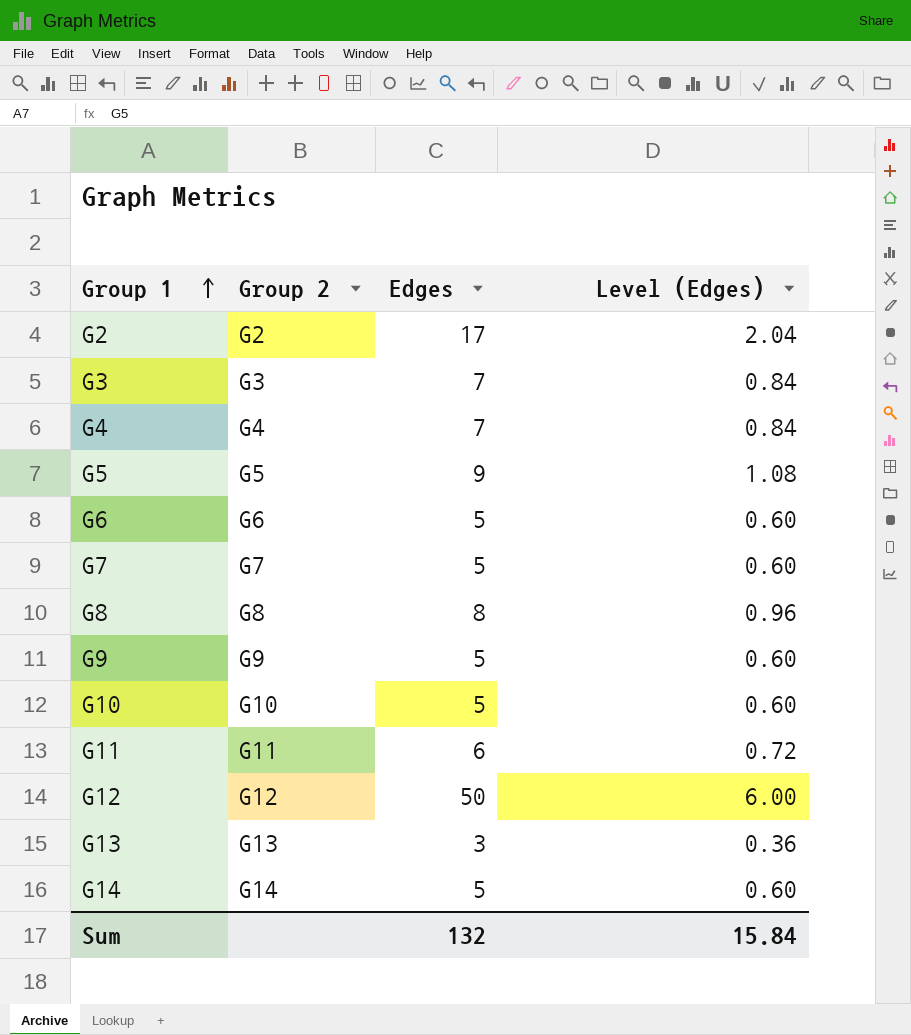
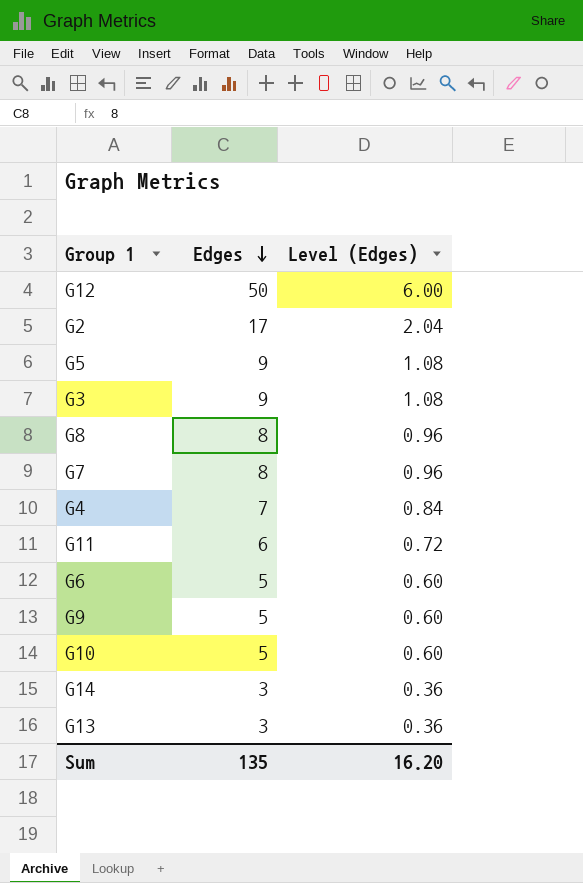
row order: Group 1 ascending -> Edges descending
column Group 2 | position: 2 -> none
G3 | Edges: 7 -> 9
G3 | Level (Edges): 0.84 -> 1.08
G7 | Edges: 5 -> 8
G7 | Level (Edges): 0.60 -> 0.96
G14 | Edges: 5 -> 3
G14 | Level (Edges): 0.60 -> 0.36
Sum | Edges: 132 -> 135
Sum | Level (Edges): 15.84 -> 16.20

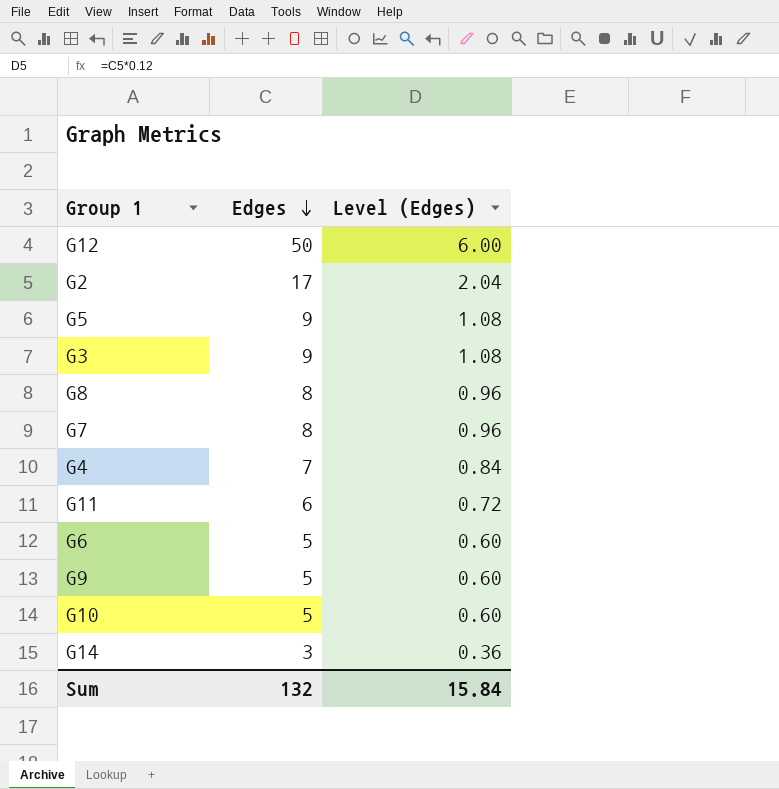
row G13: 3 | 0.36 -> none
Sum | Edges: 135 -> 132
Sum | Level (Edges): 16.20 -> 15.84

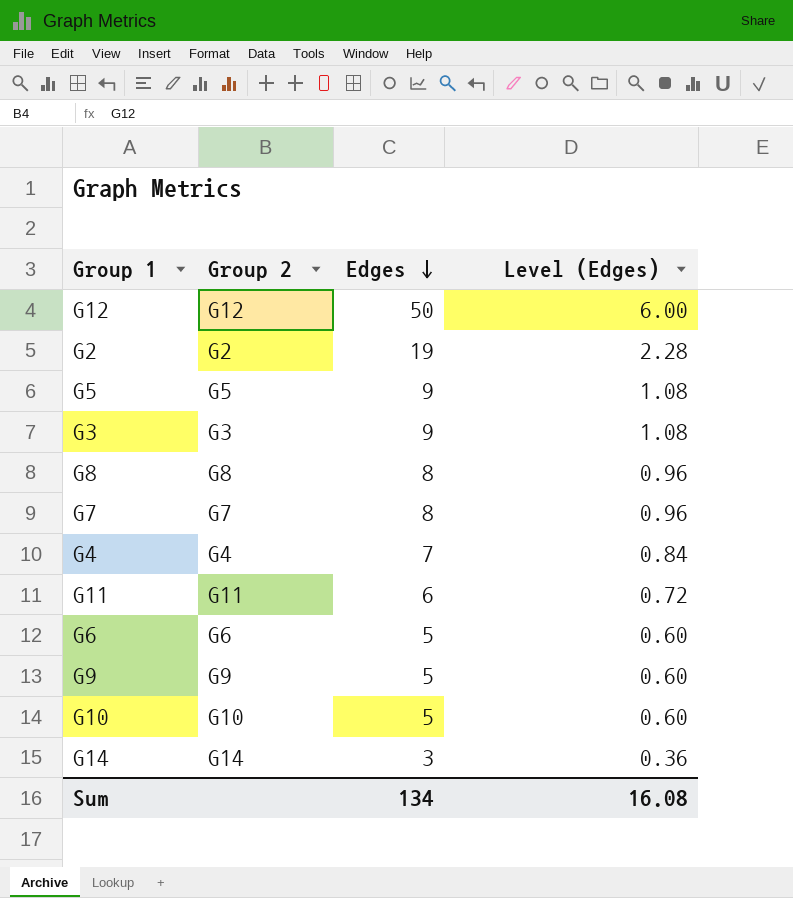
column Group 2 | position: none -> 2
G2 | Edges: 17 -> 19
G2 | Level (Edges): 2.04 -> 2.28
Sum | Edges: 132 -> 134
Sum | Level (Edges): 15.84 -> 16.08

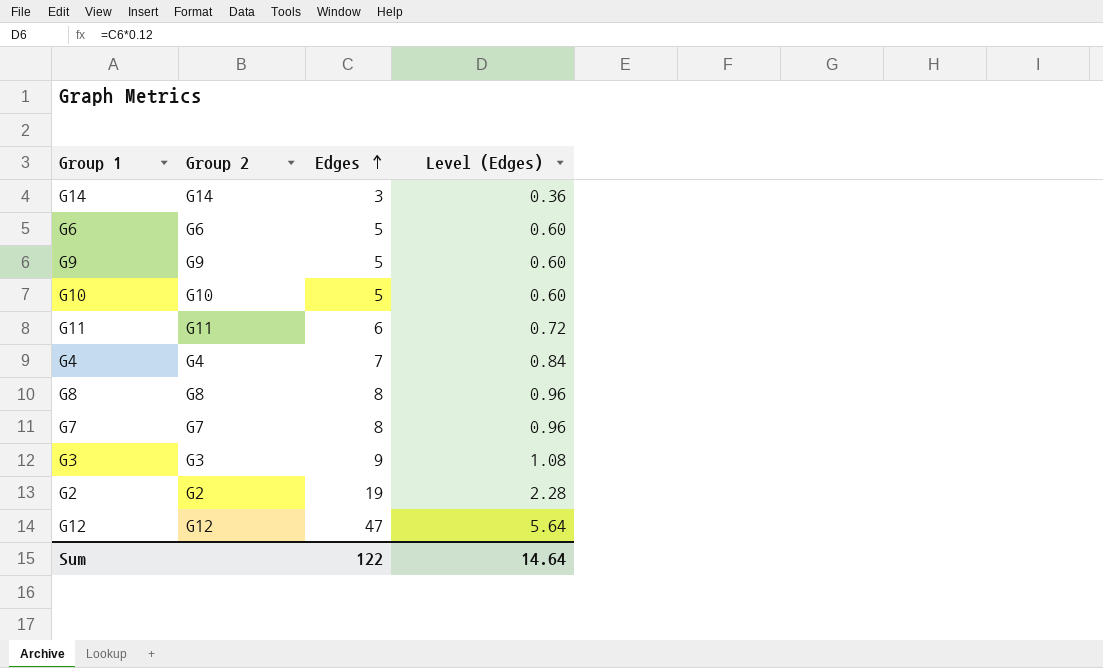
row order: Edges descending -> Edges ascending
row G5: G5 | 9 | 1.08 -> none
G12 | Edges: 50 -> 47
G12 | Level (Edges): 6.00 -> 5.64
Sum | Edges: 134 -> 122
Sum | Level (Edges): 16.08 -> 14.64

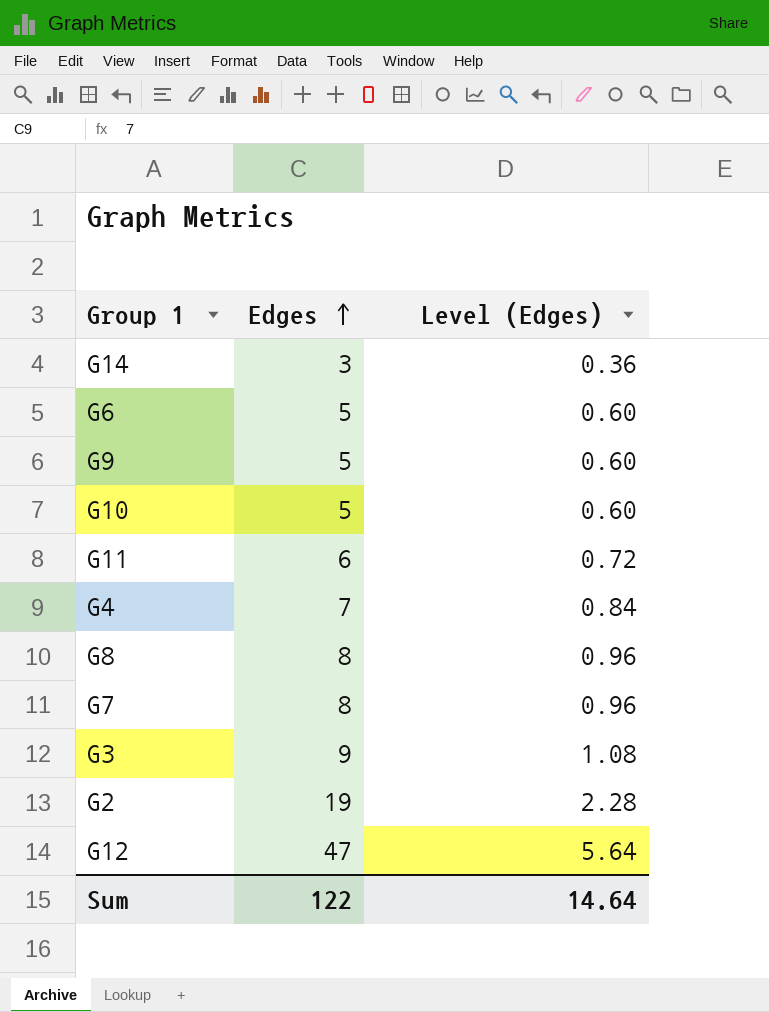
column Group 2 | position: 2 -> none

